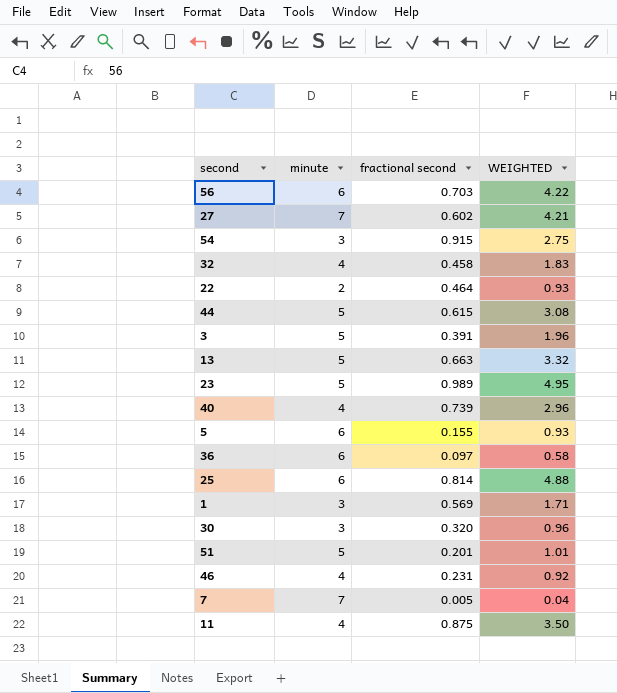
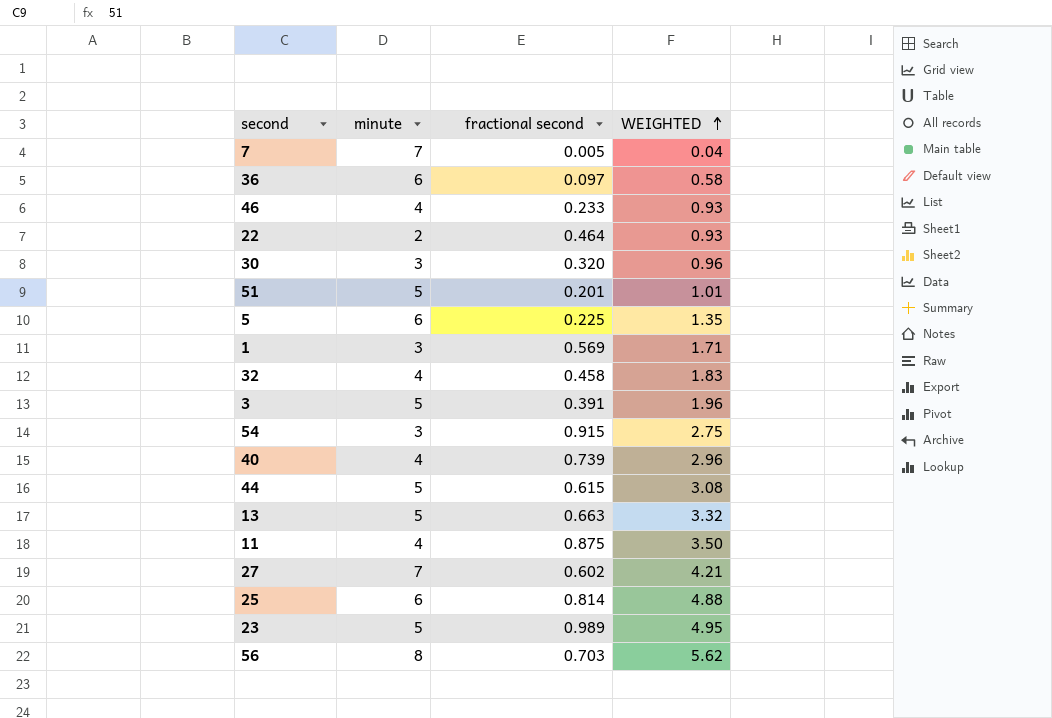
row order: none -> WEIGHTED ascending
46 | fractional second: 0.231 -> 0.233
46 | WEIGHTED: 0.92 -> 0.93
5 | fractional second: 0.155 -> 0.225
5 | WEIGHTED: 0.93 -> 1.35
56 | minute: 6 -> 8
56 | WEIGHTED: 4.22 -> 5.62

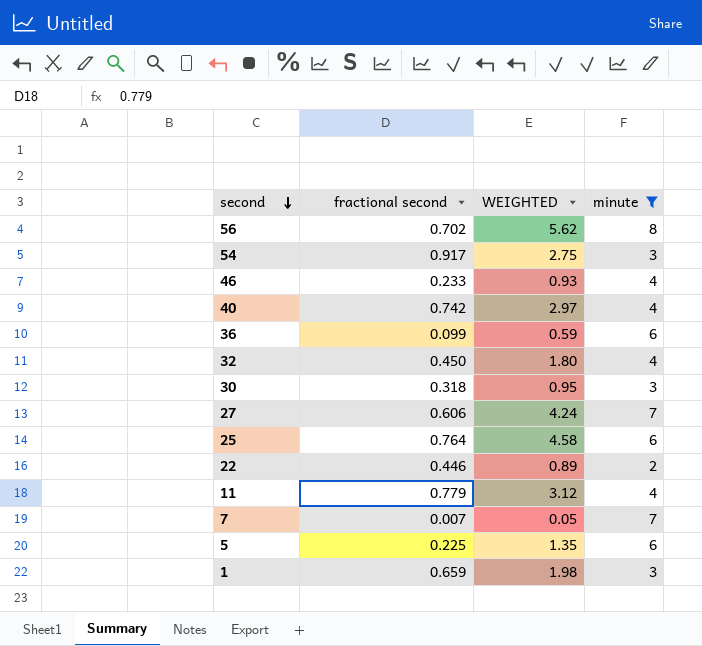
filter: none -> minute != 5
row order: WEIGHTED ascending -> second descending
column minute | position: 2 -> 4
56 | fractional second: 0.703 -> 0.702
54 | fractional second: 0.915 -> 0.917
40 | fractional second: 0.739 -> 0.742
40 | WEIGHTED: 2.96 -> 2.97
36 | fractional second: 0.097 -> 0.099
36 | WEIGHTED: 0.58 -> 0.59
32 | fractional second: 0.458 -> 0.450
32 | WEIGHTED: 1.83 -> 1.80
30 | fractional second: 0.320 -> 0.318
30 | WEIGHTED: 0.96 -> 0.95
27 | fractional second: 0.602 -> 0.606
27 | WEIGHTED: 4.21 -> 4.24
25 | fractional second: 0.814 -> 0.764
25 | WEIGHTED: 4.88 -> 4.58
22 | fractional second: 0.464 -> 0.446
22 | WEIGHTED: 0.93 -> 0.89
11 | fractional second: 0.875 -> 0.779
11 | WEIGHTED: 3.50 -> 3.12
7 | fractional second: 0.005 -> 0.007
7 | WEIGHTED: 0.04 -> 0.05
1 | fractional second: 0.569 -> 0.659
1 | WEIGHTED: 1.71 -> 1.98

